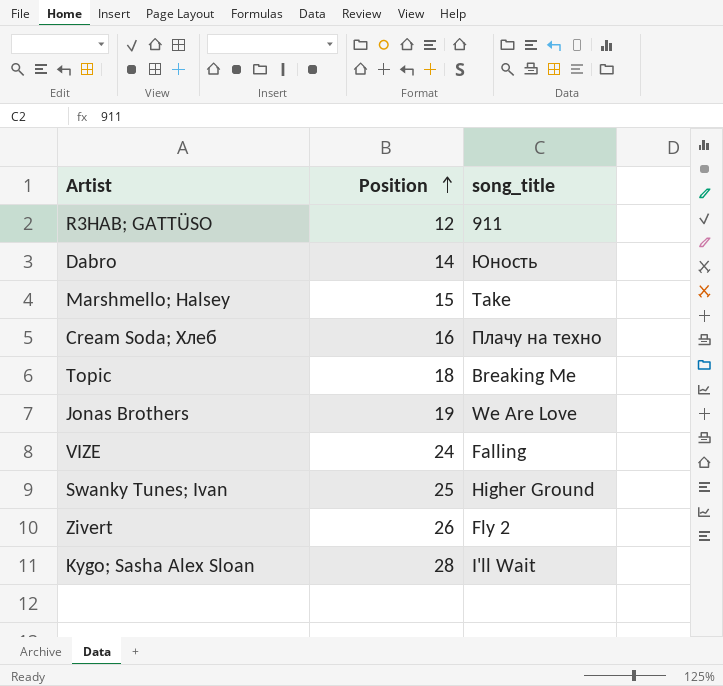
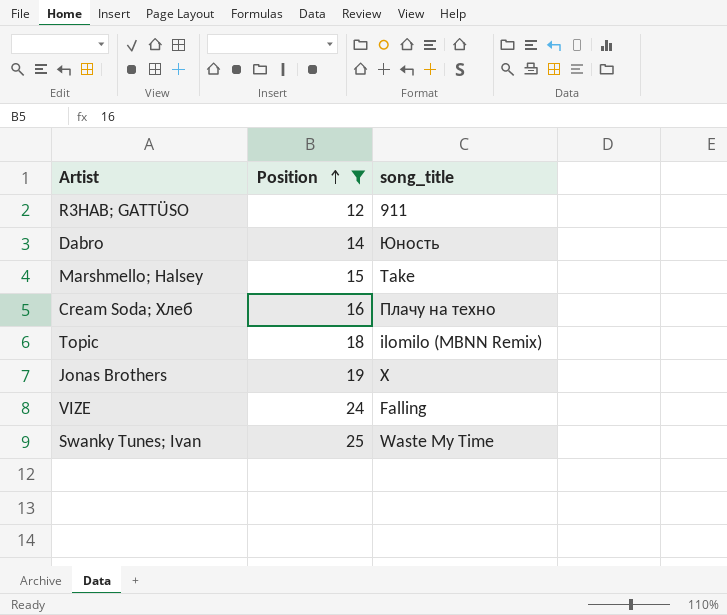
filter: none -> Position <= 25
Topic | song_title: Breaking Me -> ilomilo (MBNN Remix)
Jonas Brothers | song_title: We Are Love -> X
Swanky Tunes; Ivan | song_title: Higher Ground -> Waste My Time

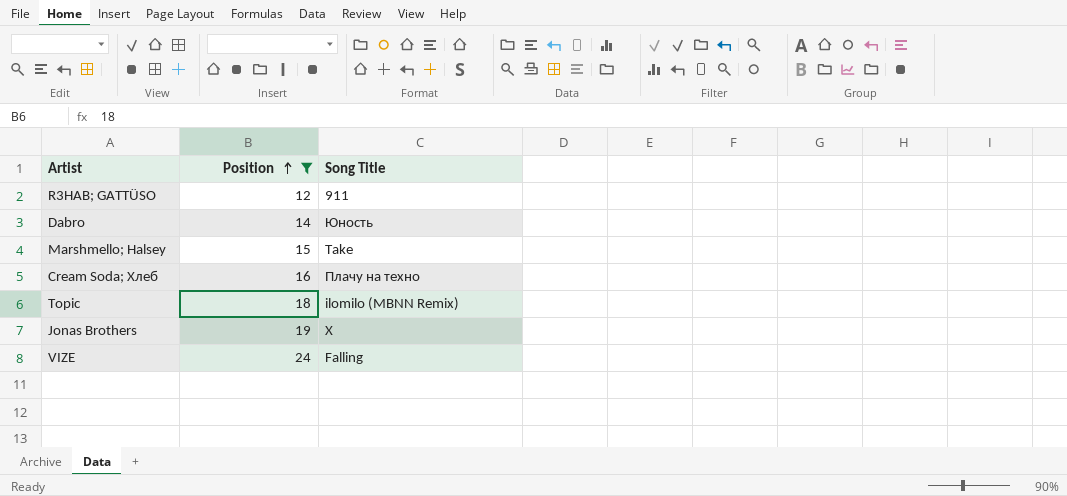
column name: song_title -> Song Title
row Swanky Tunes; Ivan: 25 | Waste My Time -> none

